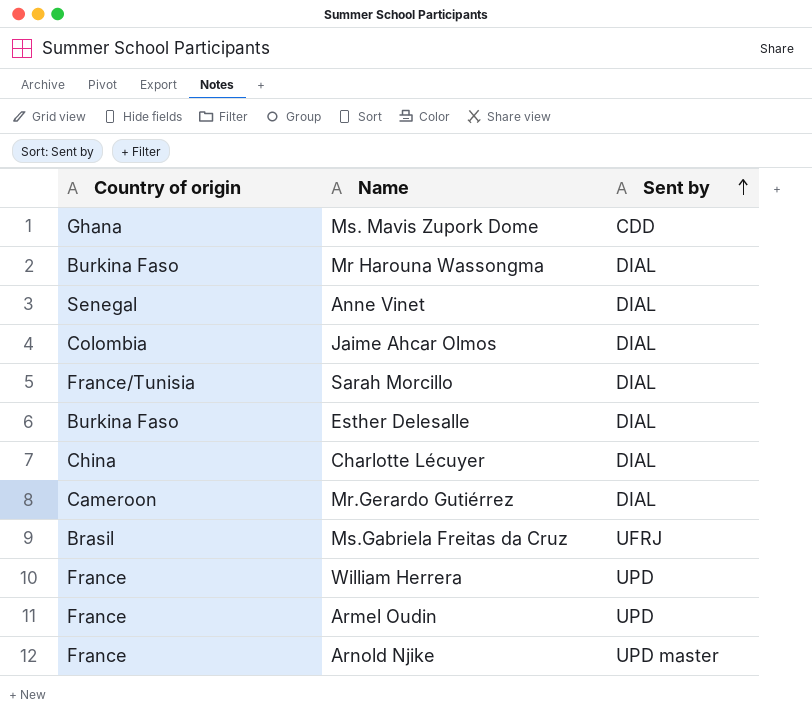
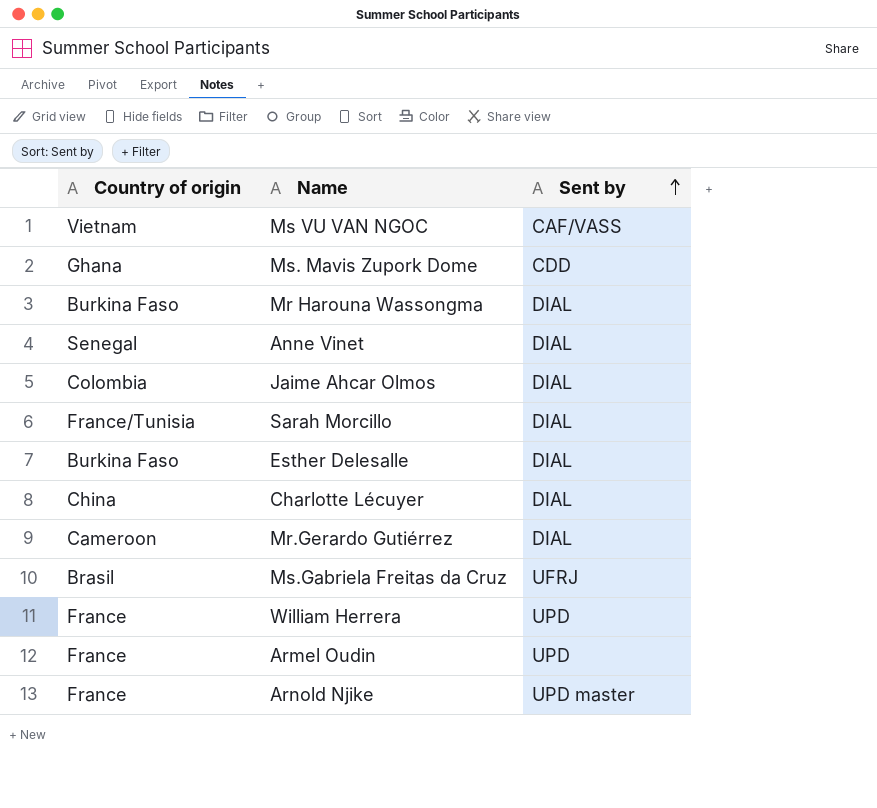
row Ms VU VAN NGOC: none -> Vietnam | CAF/VASS

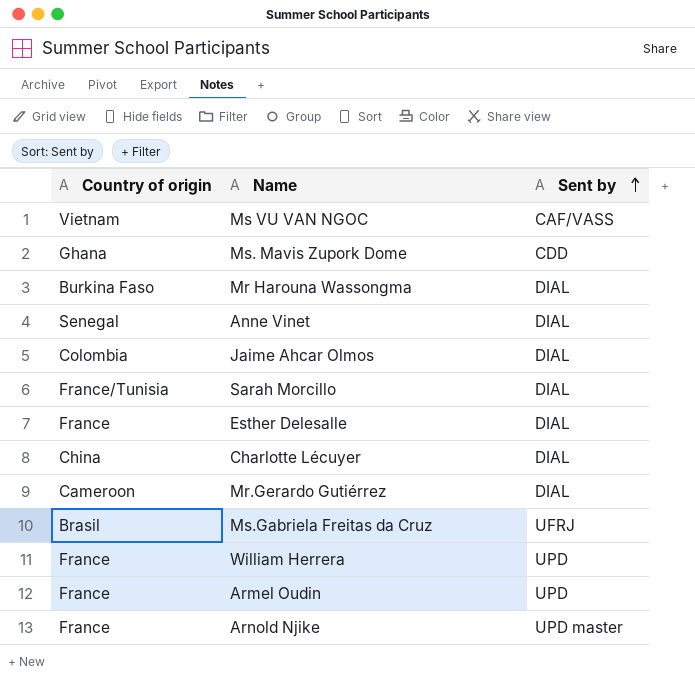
Esther Delesalle | Country of origin: Burkina Faso -> France

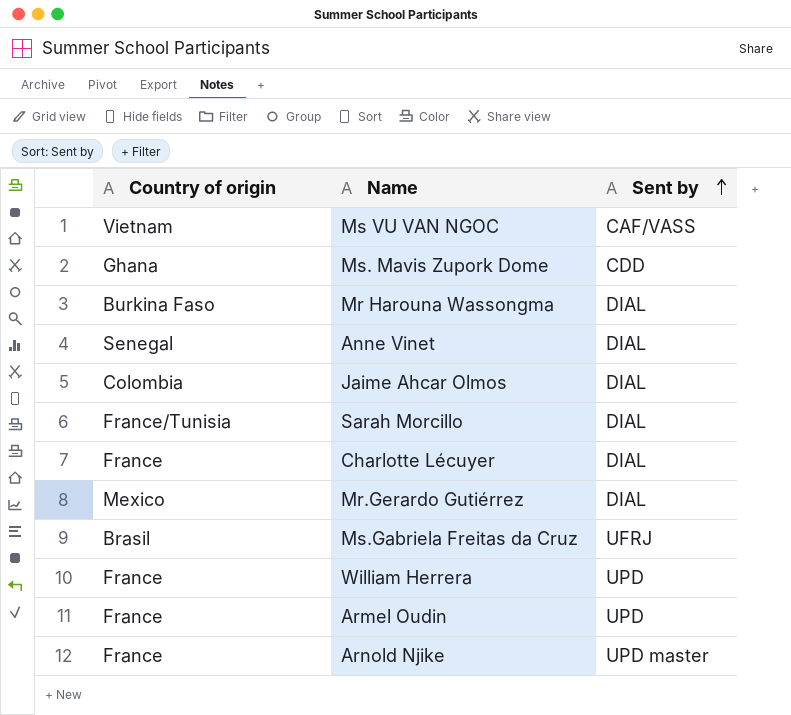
row Esther Delesalle: France | DIAL -> none
Charlotte Lécuyer | Country of origin: China -> France
Mr.Gerardo Gutiérrez | Country of origin: Cameroon -> Mexico

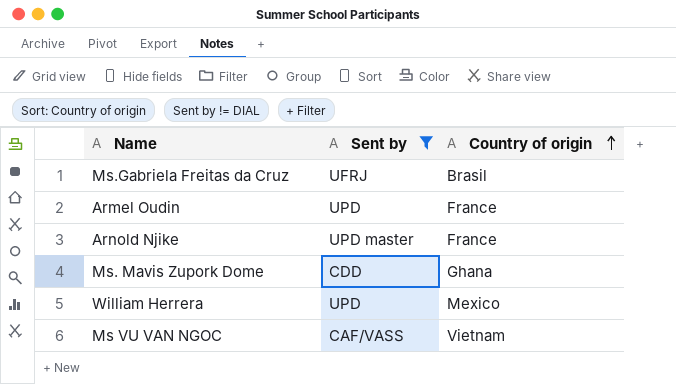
filter: none -> Sent by != DIAL
row order: Sent by ascending -> Country of origin ascending
column Country of origin | position: 1 -> 3
William Herrera | Country of origin: France -> Mexico

